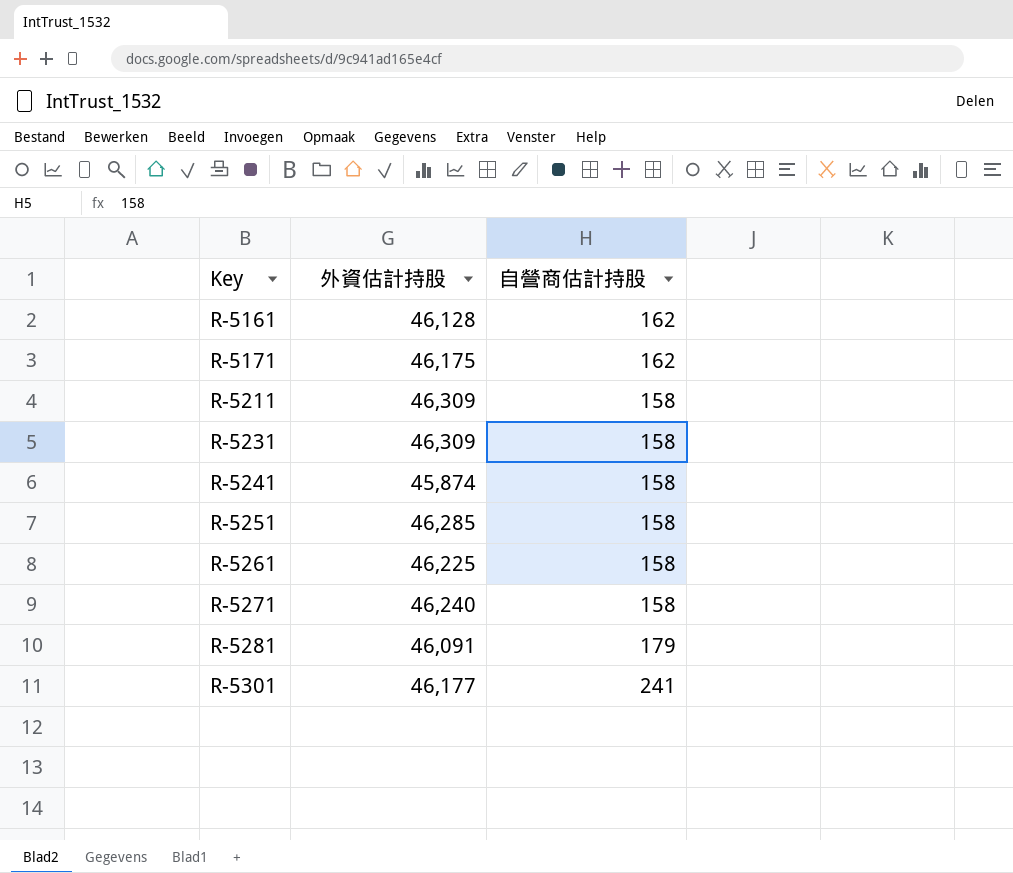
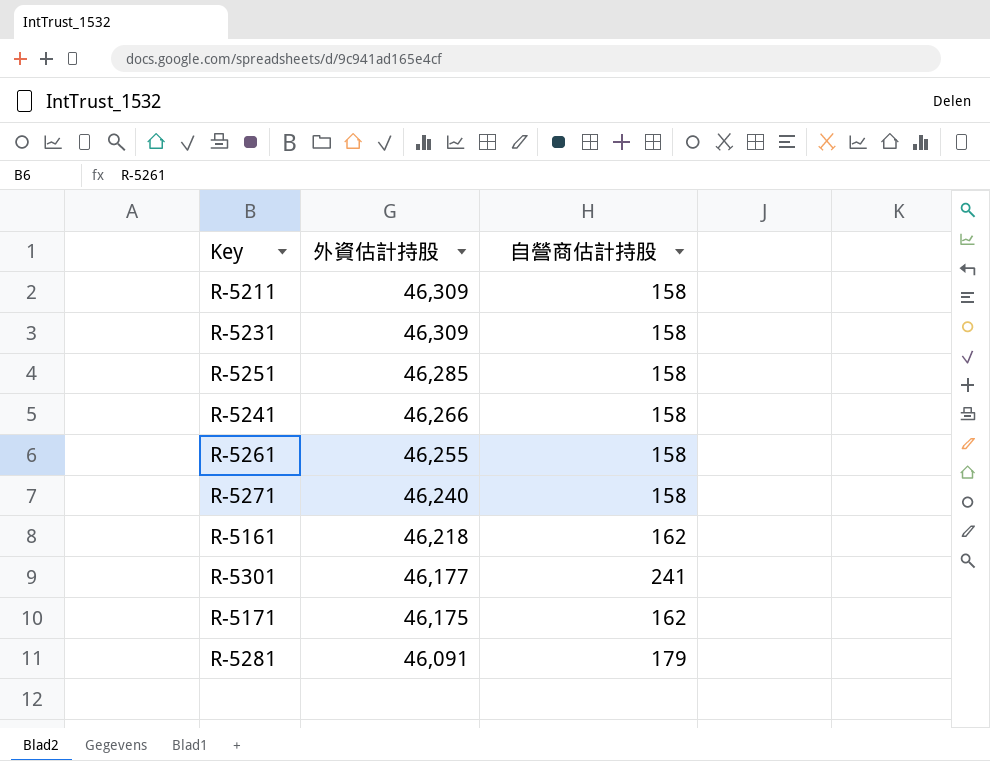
row order: Key ascending -> 外資估計持股 descending
R-5241 | 外資估計持股: 45,874 -> 46,266
R-5261 | 外資估計持股: 46,225 -> 46,255
R-5161 | 外資估計持股: 46,128 -> 46,218

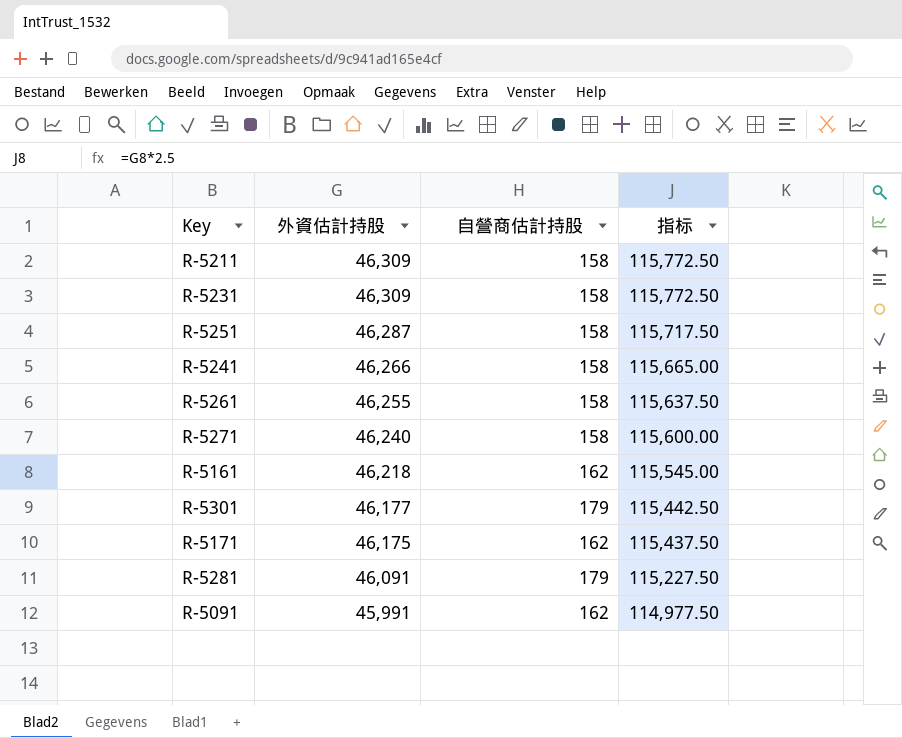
column 指标 | formula: none -> [外資估計持股] * 2.5
R-5251 | 外資估計持股: 46,285 -> 46,287
R-5301 | 自營商估計持股: 241 -> 179
row R-5091: none -> 45,991 | 162 | 114,977.50

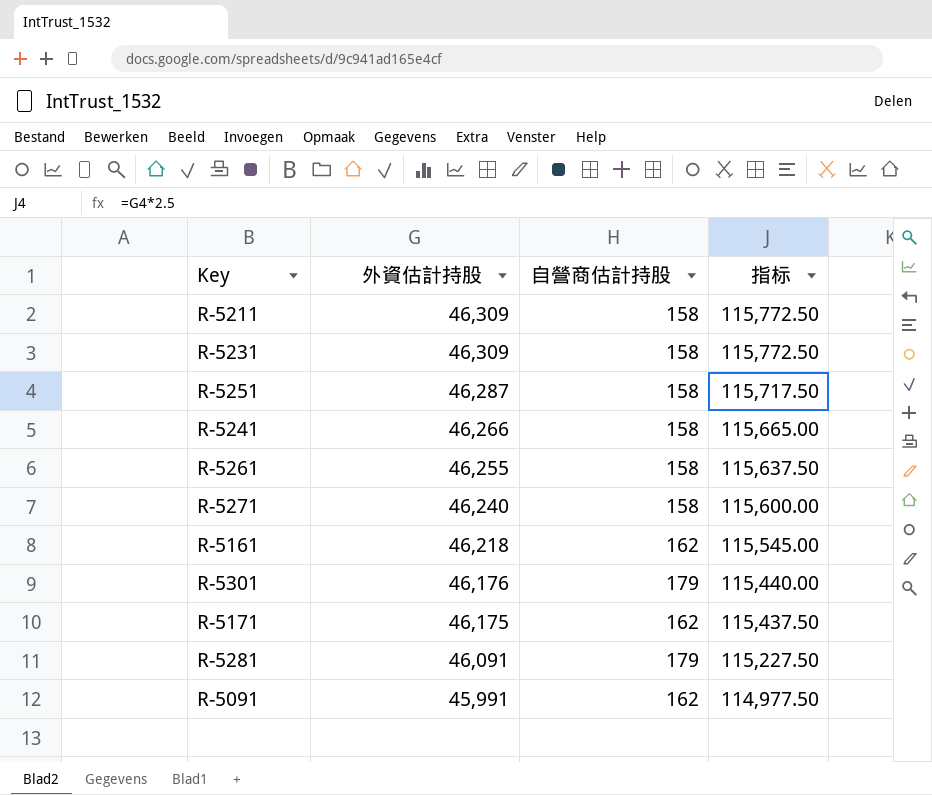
R-5301 | 外資估計持股: 46,177 -> 46,176
R-5301 | 指标: 115,442.50 -> 115,440.00

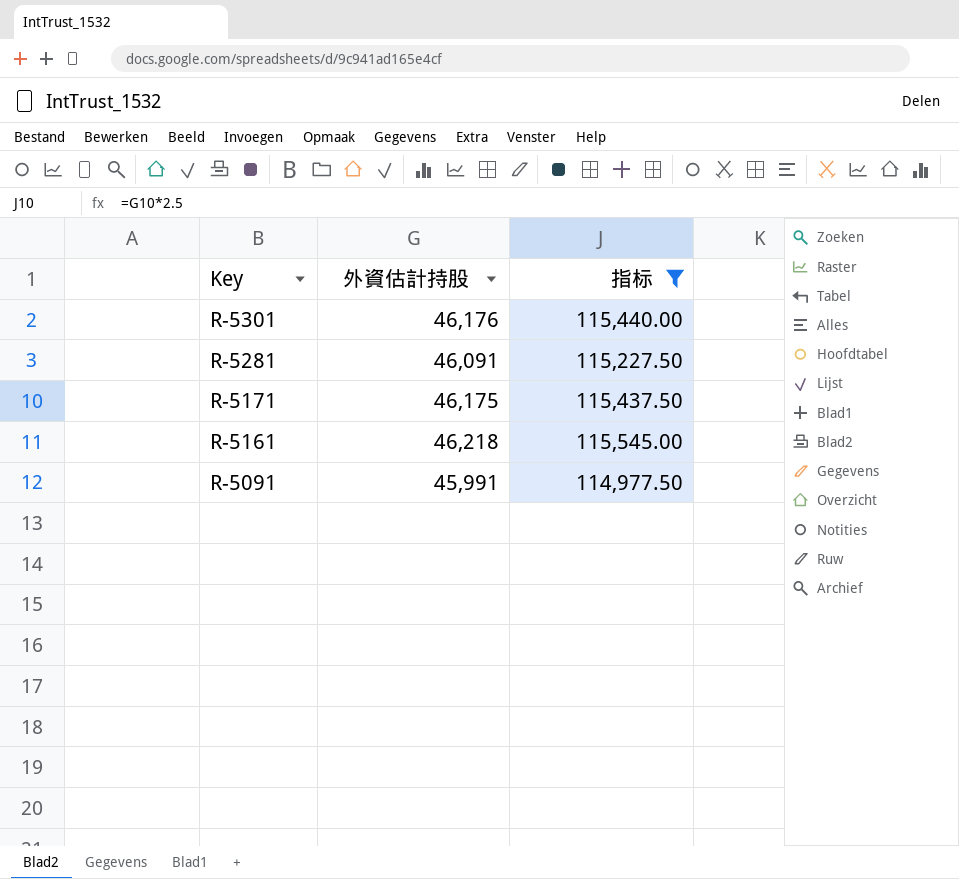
filter: none -> 指标 <= 115,545.00
row order: 外資估計持股 descending -> Key descending
column 自營商估計持股 | position: 3 -> none

